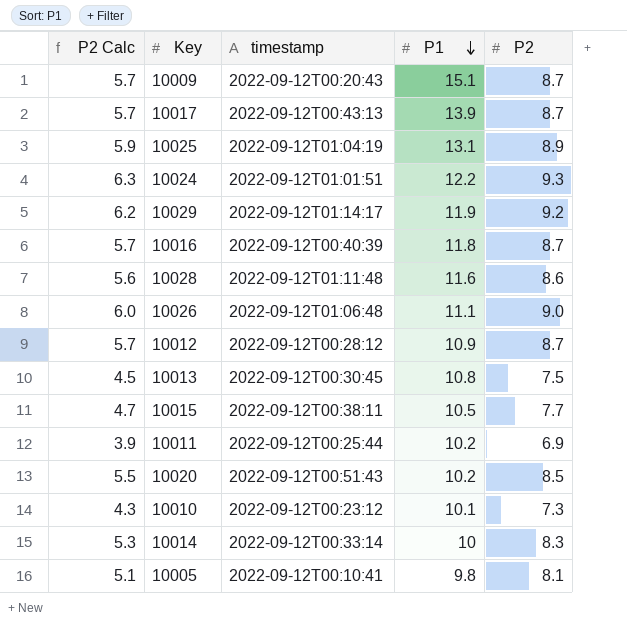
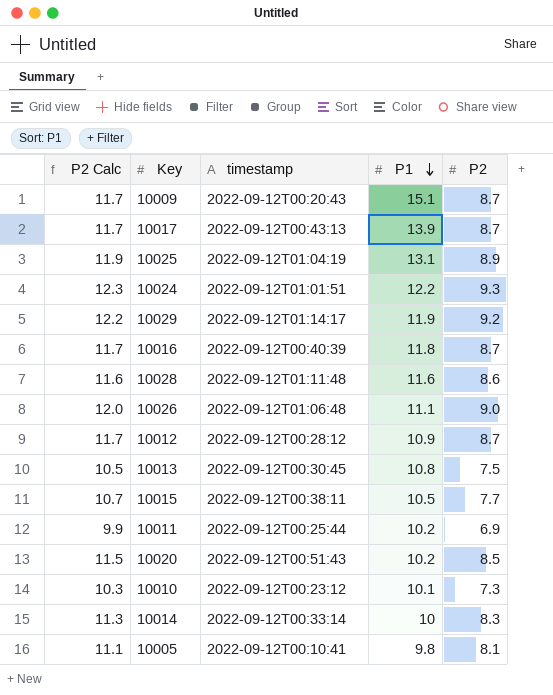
column P2 Calc | formula: [P2] - 3 -> [P2] + 3

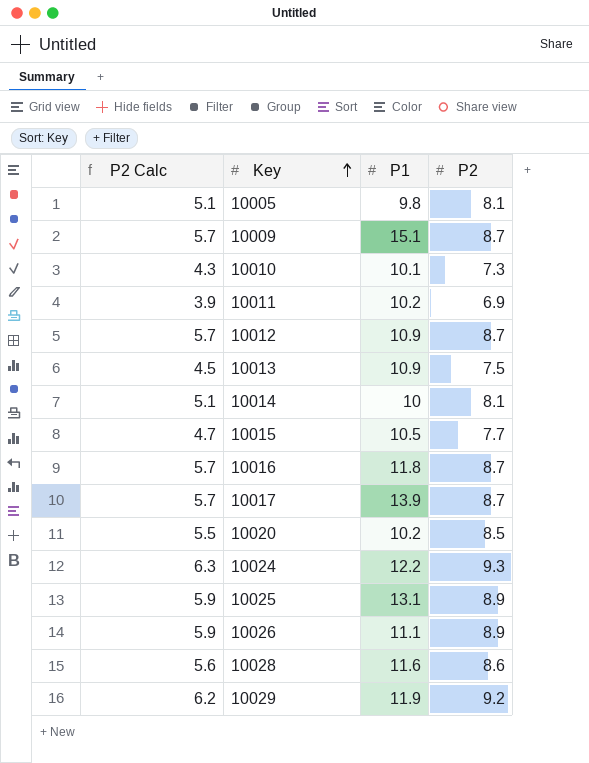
row order: P1 descending -> Key ascending
column timestamp | position: 3 -> none
column P2 Calc | formula: [P2] + 3 -> [P2] - 3
10013 | P1: 10.8 -> 10.9
10014 | P2: 8.3 -> 8.1
10026 | P2: 9.0 -> 8.9

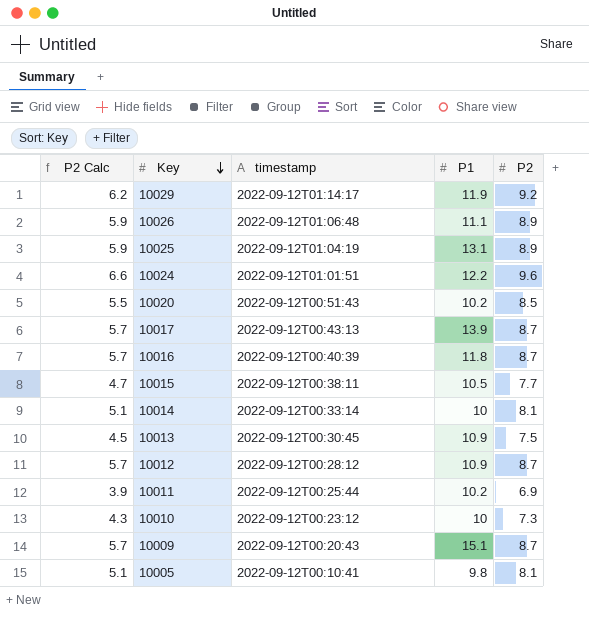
row order: Key ascending -> Key descending
column timestamp | position: none -> 3
row 10028: 5.6 | 11.6 | 8.6 -> none
10024 | P2 Calc: 6.3 -> 6.6
10024 | P2: 9.3 -> 9.6
10010 | P1: 10.1 -> 10

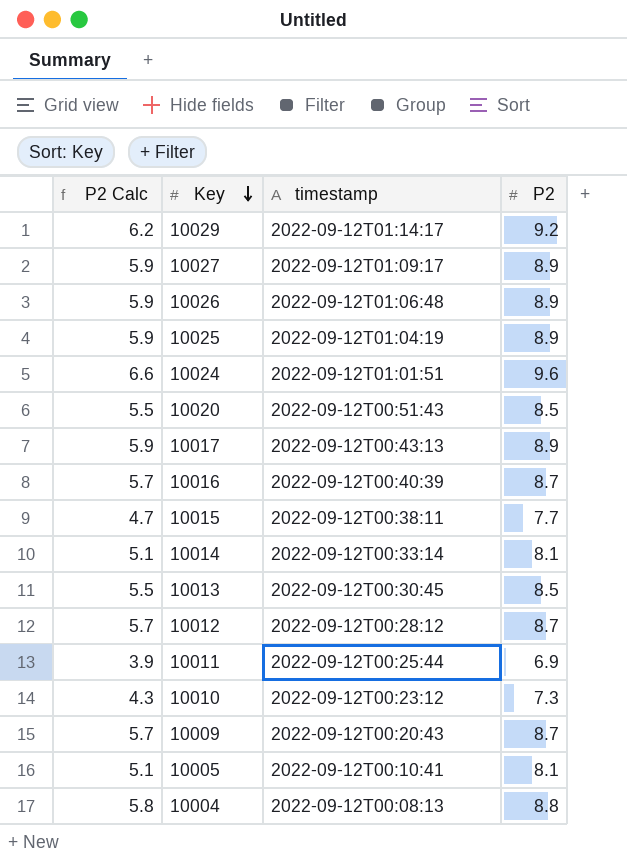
column P1 | position: 4 -> none
row 10027: none -> 5.9 | 2022-09-12T01:09:17 | 8.9
10017 | P2 Calc: 5.7 -> 5.9
10017 | P2: 8.7 -> 8.9
10013 | P2 Calc: 4.5 -> 5.5
10013 | P2: 7.5 -> 8.5
row 10004: none -> 5.8 | 2022-09-12T00:08:13 | 8.8

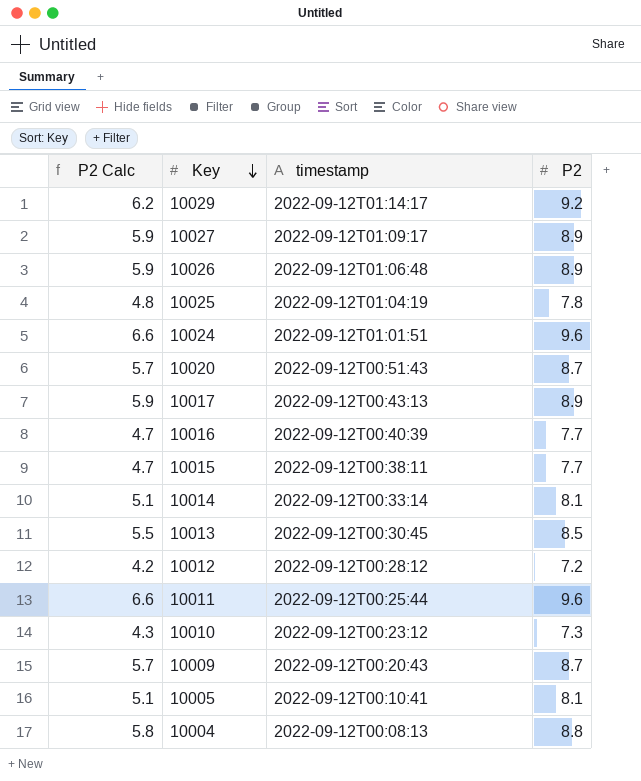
10025 | P2 Calc: 5.9 -> 4.8
10025 | P2: 8.9 -> 7.8
10020 | P2 Calc: 5.5 -> 5.7
10020 | P2: 8.5 -> 8.7
10016 | P2 Calc: 5.7 -> 4.7
10016 | P2: 8.7 -> 7.7
10012 | P2 Calc: 5.7 -> 4.2
10012 | P2: 8.7 -> 7.2
10011 | P2 Calc: 3.9 -> 6.6
10011 | P2: 6.9 -> 9.6

